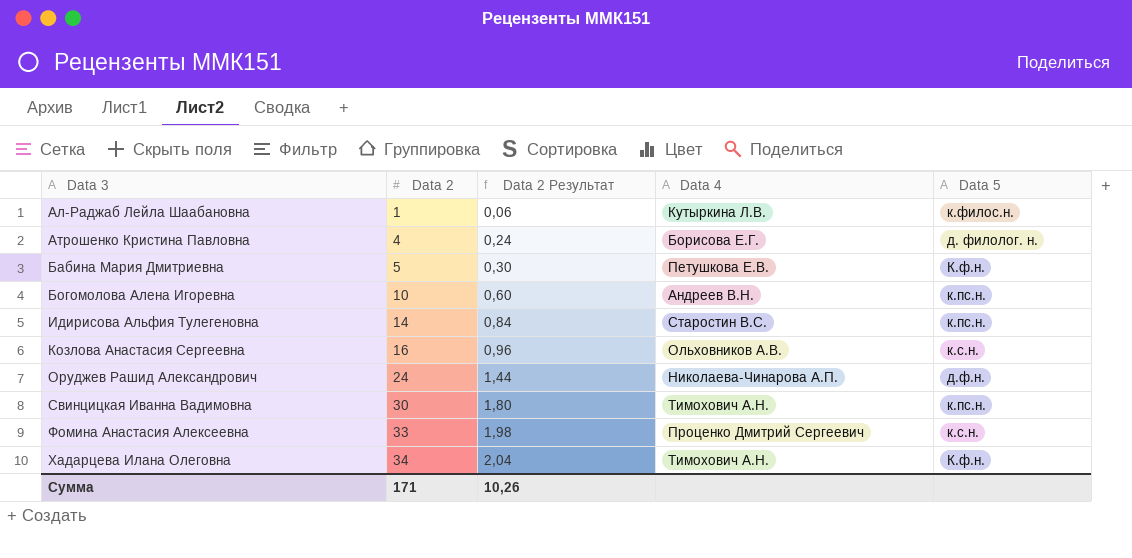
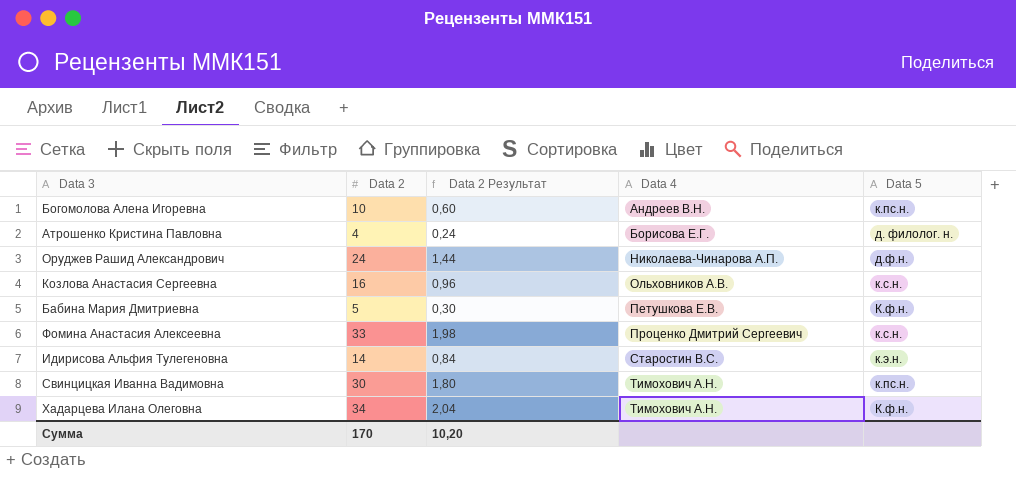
row order: Data 3 ascending -> Data 4 ascending
row Ал-Раджаб Лейла Шаабановна: 1 | 0,06 | Кутыркина Л.В. | к.филос.н. -> none
Идирисова Альфия Тулегеновна | Data 5: к.пс.н. -> к.э.н.
Сумма | Data 2: 171 -> 170
Сумма | Data 2 Результат: 10,26 -> 10,20

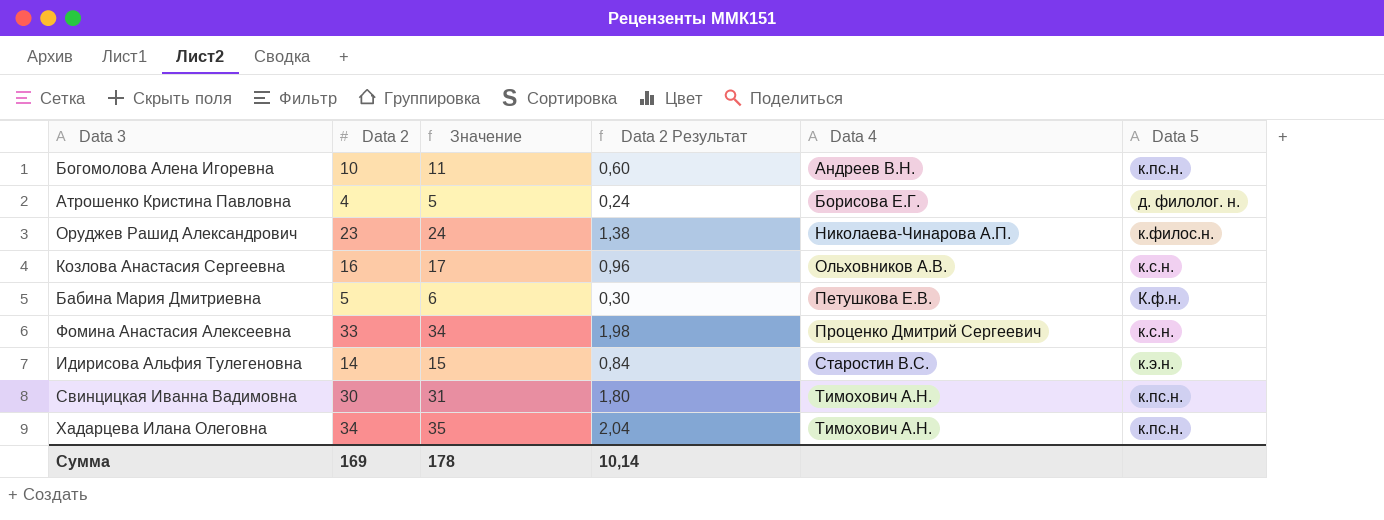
column Значение | formula: none -> [Data 2] + 1
Оруджев Рашид Александрович | Data 2: 24 -> 23
Оруджев Рашид Александрович | Data 2 Результат: 1,44 -> 1,38
Оруджев Рашид Александрович | Data 5: д.ф.н. -> к.филос.н.
Хадарцева Илана Олеговна | Data 5: К.ф.н. -> к.пс.н.
Сумма | Data 2: 170 -> 169
Сумма | Data 2 Результат: 10,20 -> 10,14

